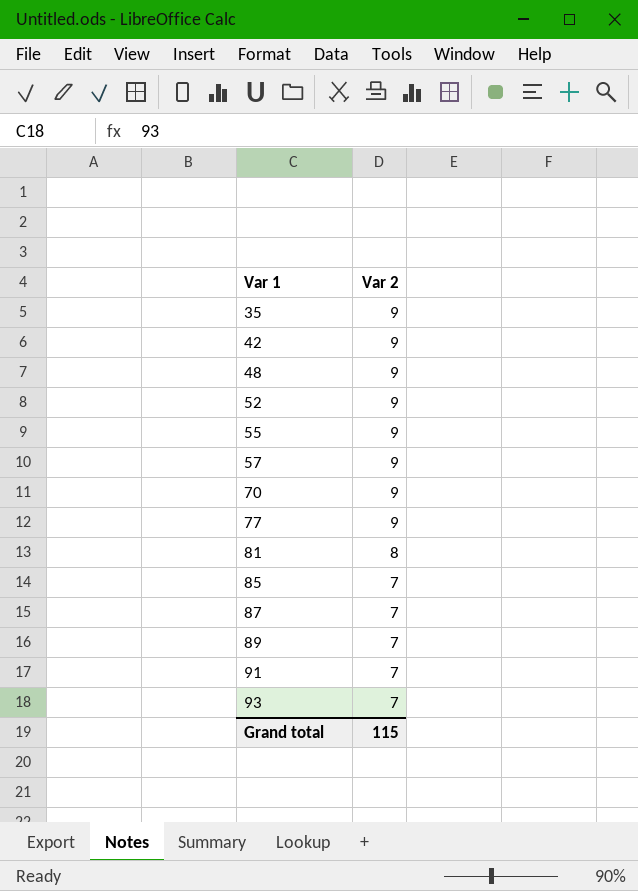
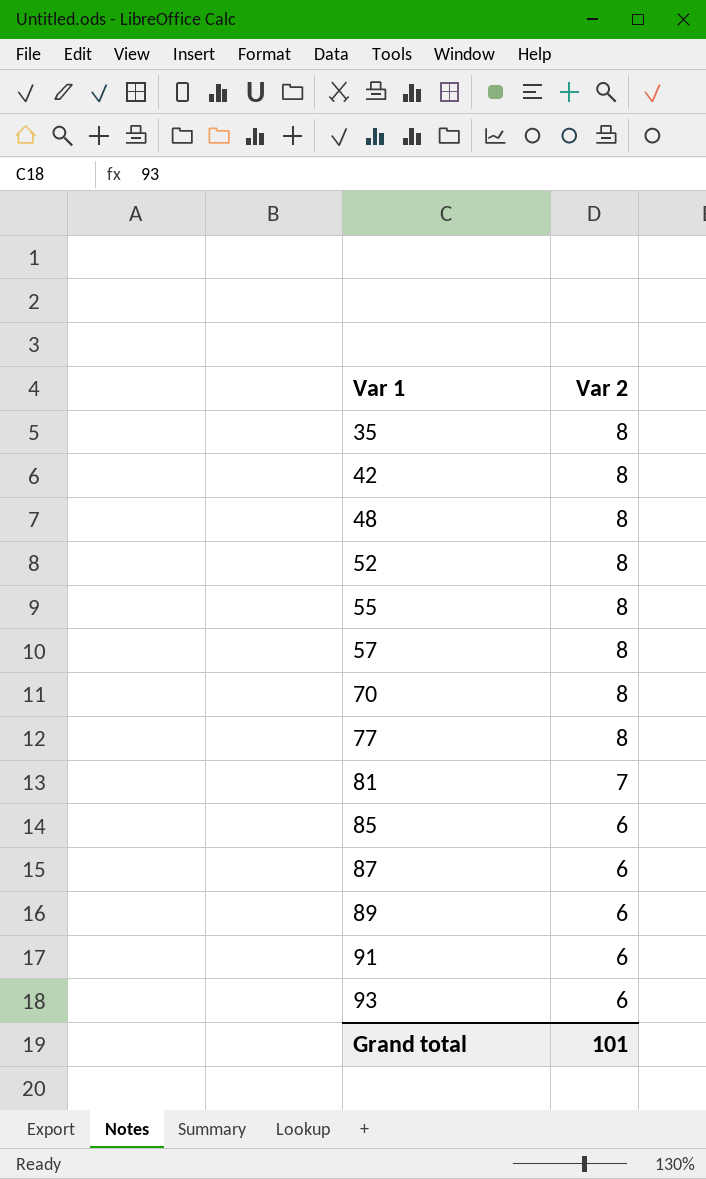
35 | Var 2: 9 -> 8
42 | Var 2: 9 -> 8
48 | Var 2: 9 -> 8
52 | Var 2: 9 -> 8
55 | Var 2: 9 -> 8
57 | Var 2: 9 -> 8
70 | Var 2: 9 -> 8
77 | Var 2: 9 -> 8
81 | Var 2: 8 -> 7
85 | Var 2: 7 -> 6
87 | Var 2: 7 -> 6
89 | Var 2: 7 -> 6
91 | Var 2: 7 -> 6
93 | Var 2: 7 -> 6
Grand total | Var 2: 115 -> 101

